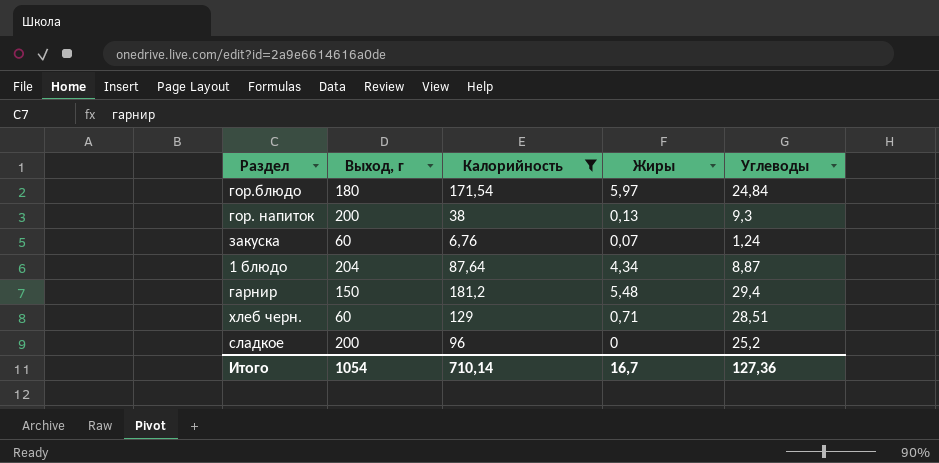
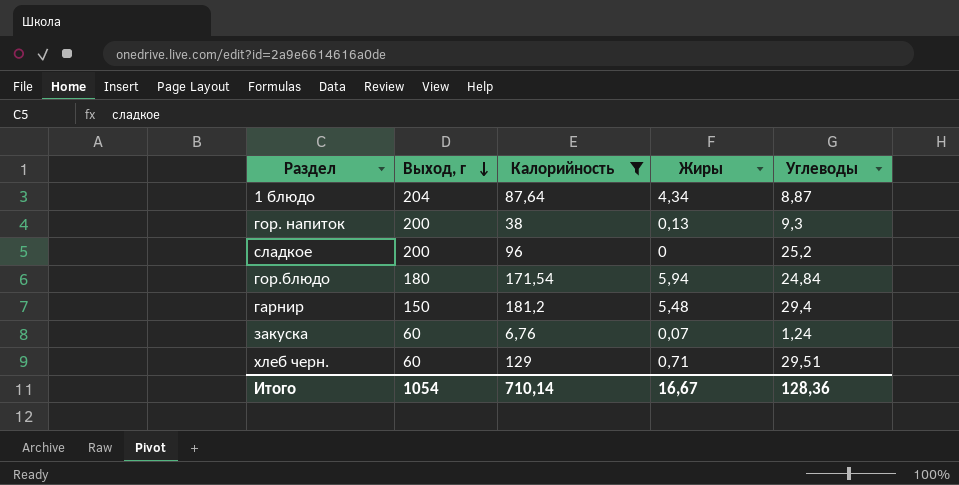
row order: none -> Выход, г descending
гор.блюдо | Жиры: 5,97 -> 5,94
хлеб черн. | Углеводы: 28,51 -> 29,51
Итого | Жиры: 16,7 -> 16,67
Итого | Углеводы: 127,36 -> 128,36

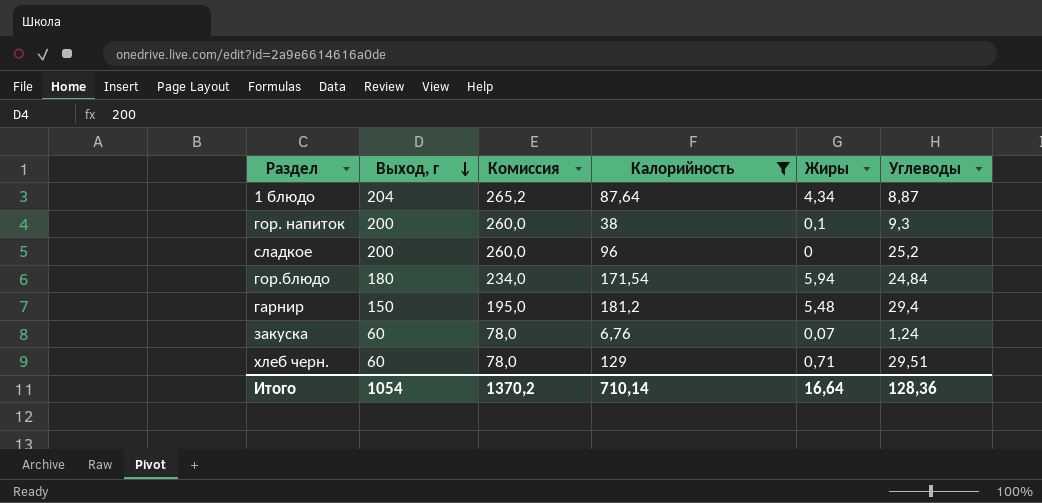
column Комиссия | formula: none -> [Выход, г] * 1,3
гор. напиток | Жиры: 0,13 -> 0,1
Итого | Жиры: 16,67 -> 16,64

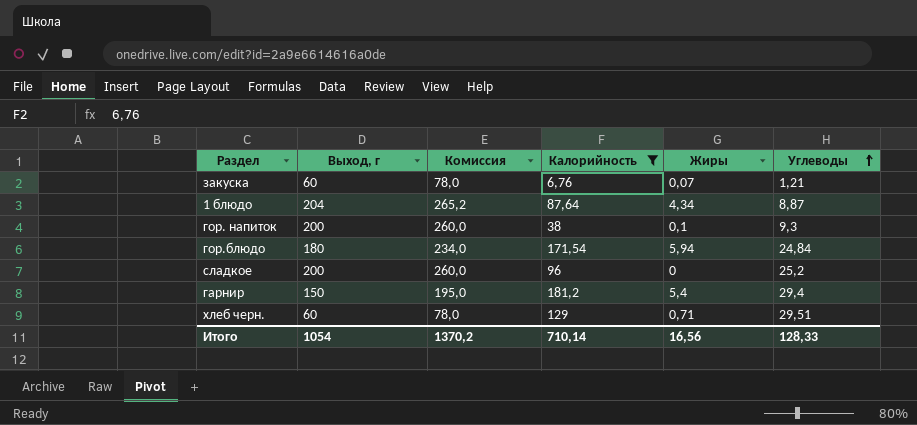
row order: Выход, г descending -> Углеводы ascending
закуска | Углеводы: 1,24 -> 1,21
гарнир | Жиры: 5,48 -> 5,4
Итого | Жиры: 16,64 -> 16,56
Итого | Углеводы: 128,36 -> 128,33

